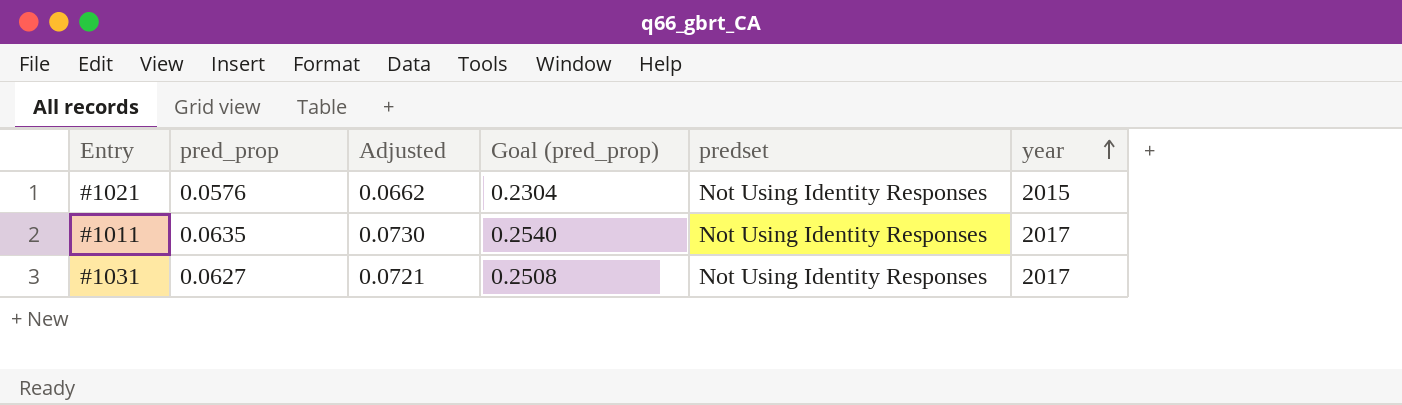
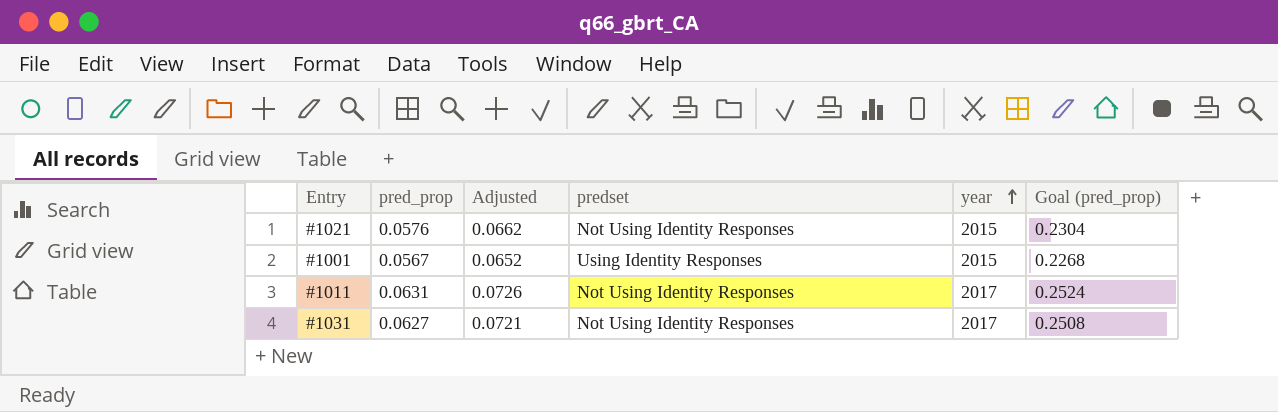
column Goal (pred_prop) | position: 4 -> 6
row #1001: none -> 0.0567 | 0.0652 | Using Identity Responses | 2015 | 0.2268
#1011 | pred_prop: 0.0635 -> 0.0631
#1011 | Adjusted: 0.0730 -> 0.0726
#1011 | Goal (pred_prop): 0.2540 -> 0.2524

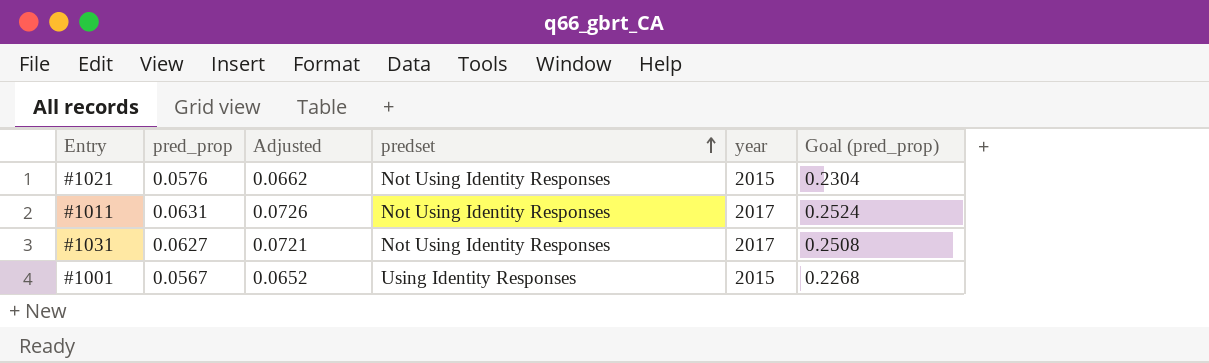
row order: year ascending -> predset ascending

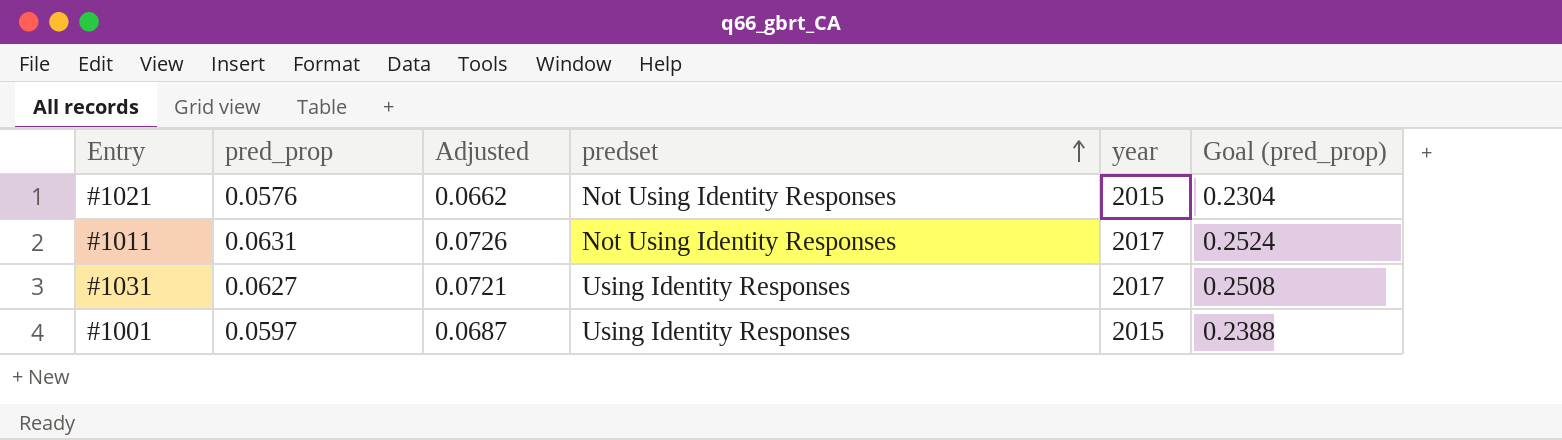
#1031 | predset: Not Using Identity Responses -> Using Identity Responses
#1001 | pred_prop: 0.0567 -> 0.0597
#1001 | Adjusted: 0.0652 -> 0.0687
#1001 | Goal (pred_prop): 0.2268 -> 0.2388

